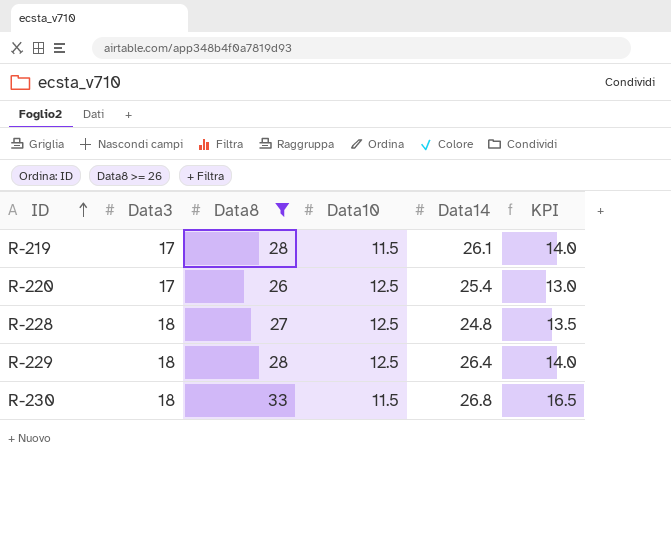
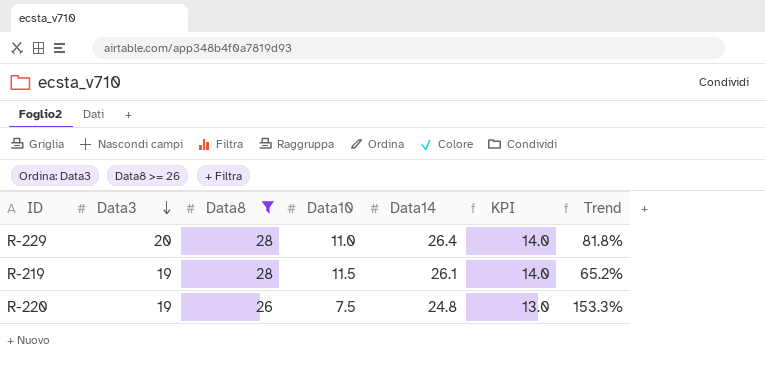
row order: ID ascending -> Data3 descending
column Trend | formula: none -> ([Data3] - [Data10]) / [Data10]
row R-228: 18 | 27 | 12.5 | 24.8 | 13.5 -> none
row R-230: 18 | 33 | 11.5 | 26.8 | 16.5 -> none
R-229 | Data3: 18 -> 20
R-229 | Data10: 12.5 -> 11.0
R-219 | Data3: 17 -> 19
R-220 | Data3: 17 -> 19
R-220 | Data10: 12.5 -> 7.5
R-220 | Data14: 25.4 -> 24.8

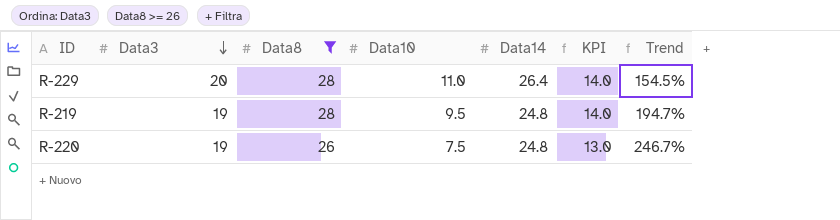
column Trend | formula: ([Data3] - [Data10]) / [Data10] -> ([Data8] - [Data10]) / [Data10]
R-219 | Data10: 11.5 -> 9.5
R-219 | Data14: 26.1 -> 24.8

